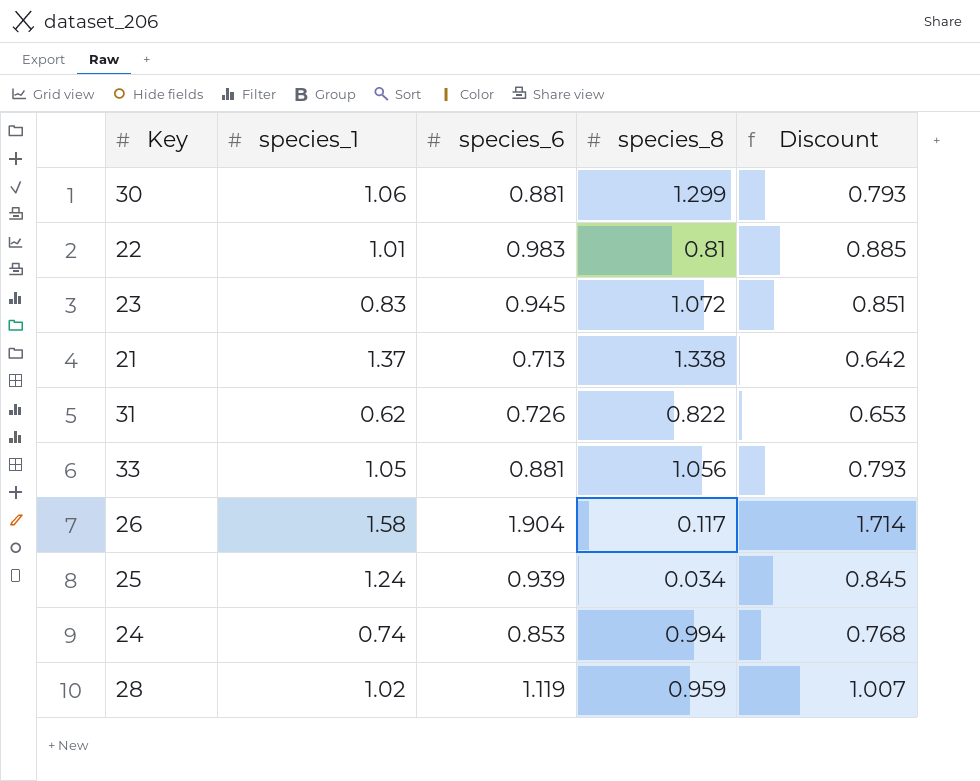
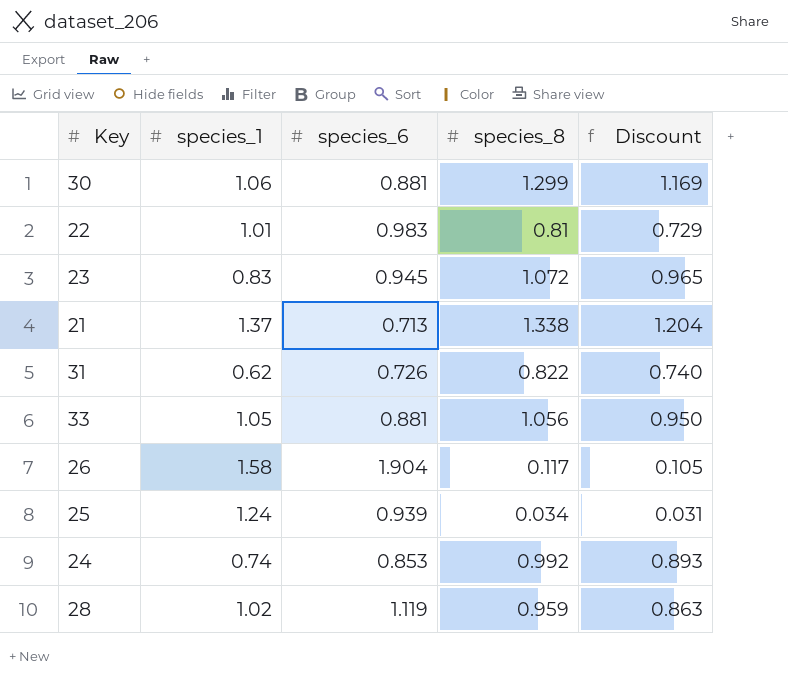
column Discount | formula: [species_6] * 0.9 -> [species_8] * 0.9
24 | species_8: 0.994 -> 0.992

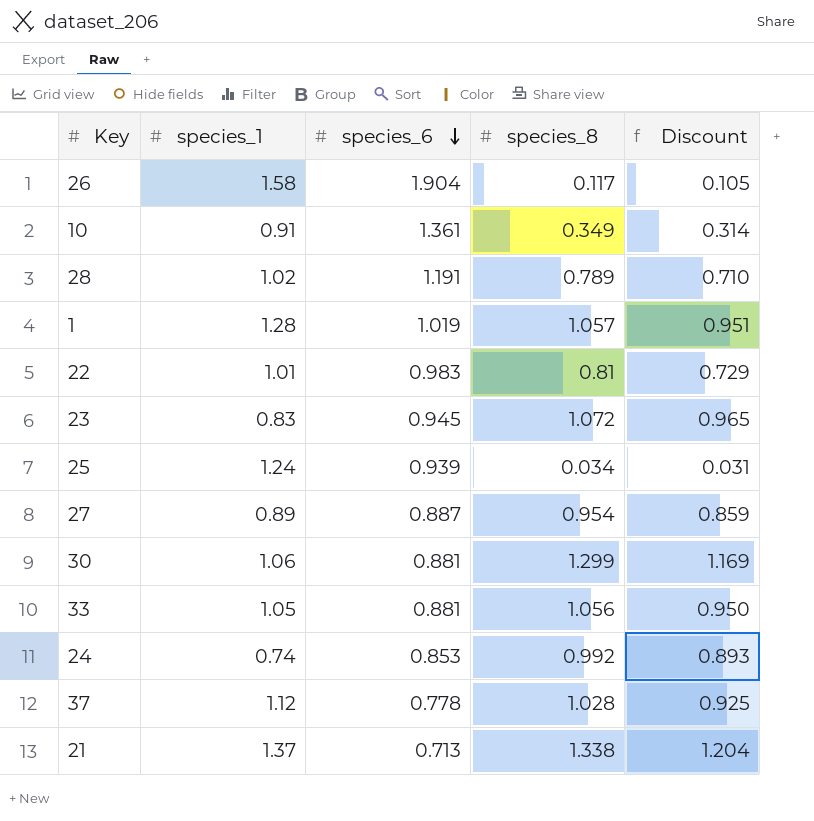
row order: none -> species_6 descending
row 31: 0.62 | 0.726 | 0.822 | 0.740 -> none
row 10: none -> 0.91 | 1.361 | 0.349 | 0.314
28 | species_6: 1.119 -> 1.191
28 | species_8: 0.959 -> 0.789
28 | Discount: 0.863 -> 0.710
row 1: none -> 1.28 | 1.019 | 1.057 | 0.951
row 27: none -> 0.89 | 0.887 | 0.954 | 0.859
row 37: none -> 1.12 | 0.778 | 1.028 | 0.925

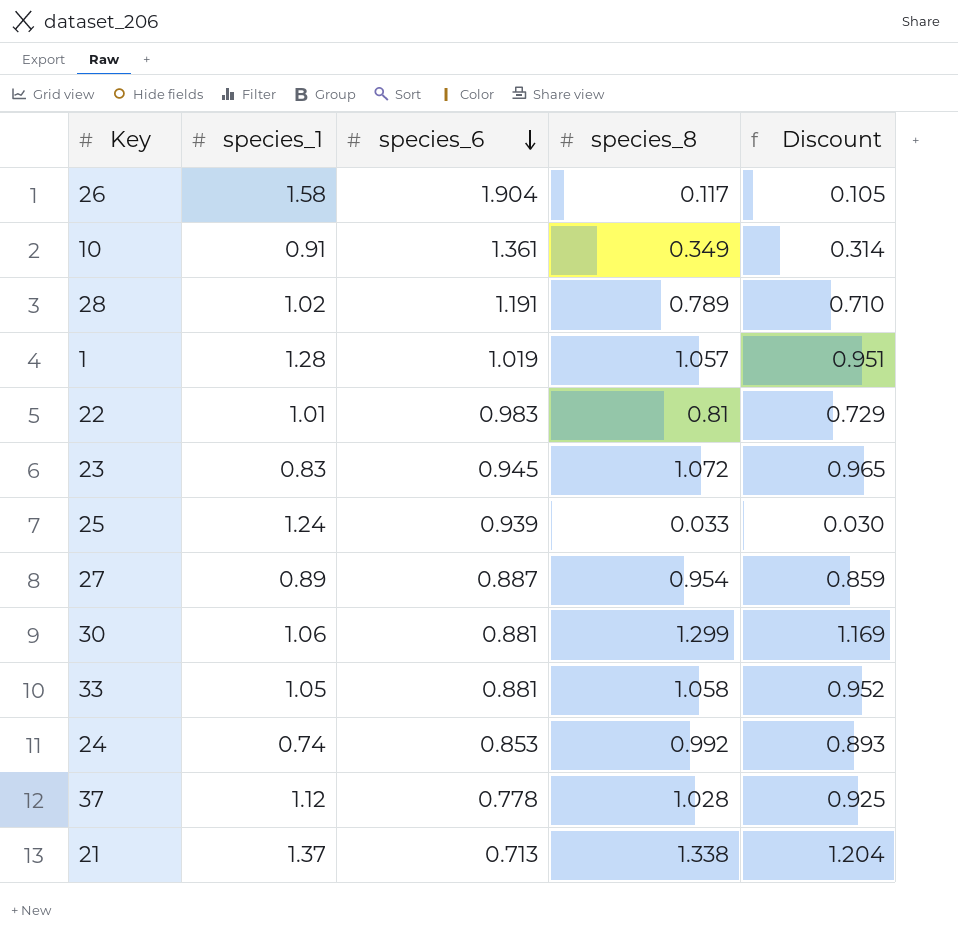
25 | species_8: 0.034 -> 0.033
25 | Discount: 0.031 -> 0.030
33 | species_8: 1.056 -> 1.058
33 | Discount: 0.950 -> 0.952

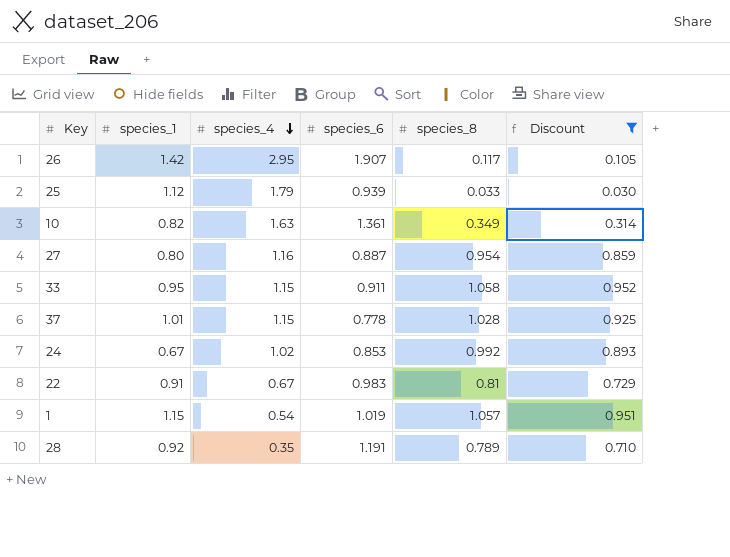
filter: none -> Discount <= 0.952
row order: species_6 descending -> species_4 descending
column species_4 | position: none -> 3
26 | species_1: 1.58 -> 1.42
26 | species_6: 1.904 -> 1.907
25 | species_1: 1.24 -> 1.12
10 | species_1: 0.91 -> 0.82
27 | species_1: 0.89 -> 0.80
33 | species_1: 1.05 -> 0.95
33 | species_6: 0.881 -> 0.911
37 | species_1: 1.12 -> 1.01
24 | species_1: 0.74 -> 0.67
22 | species_1: 1.01 -> 0.91
1 | species_1: 1.28 -> 1.15
28 | species_1: 1.02 -> 0.92

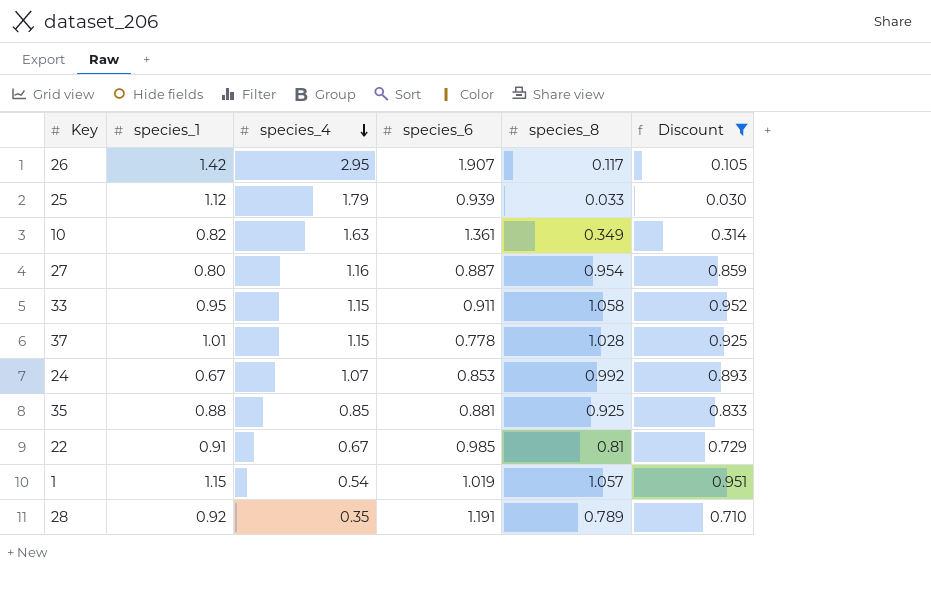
24 | species_4: 1.02 -> 1.07
row 35: none -> 0.88 | 0.85 | 0.881 | 0.925 | 0.833
22 | species_6: 0.983 -> 0.985

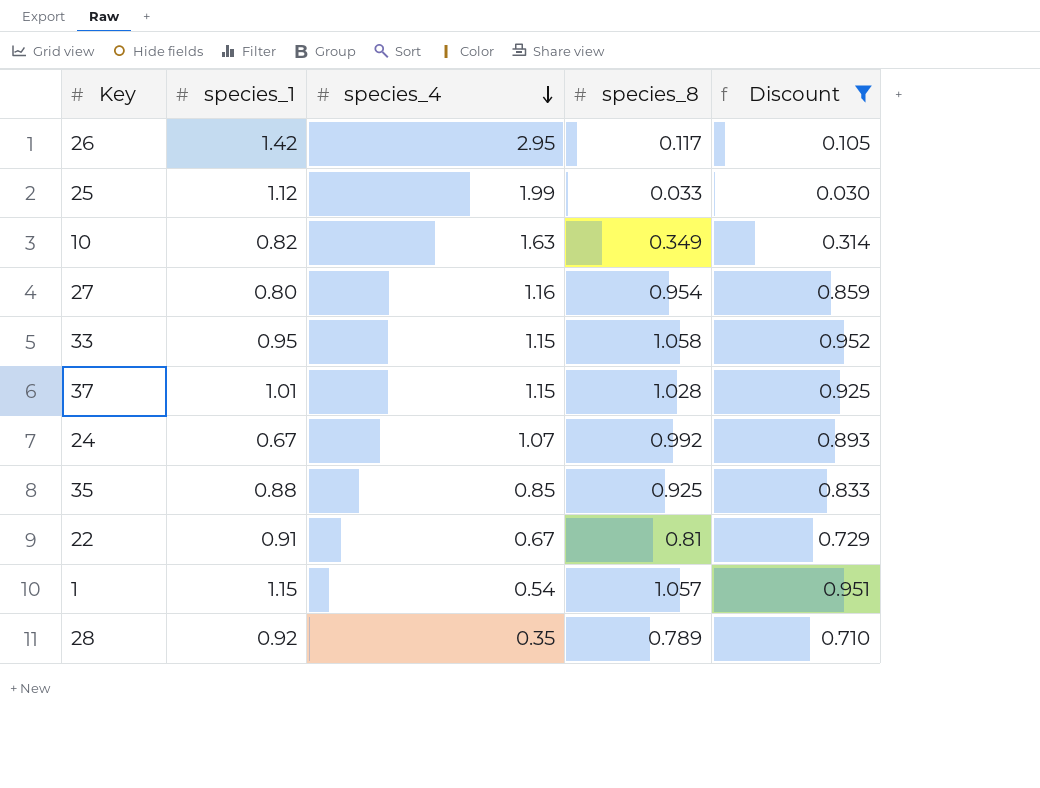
column species_6 | position: 4 -> none
25 | species_4: 1.79 -> 1.99

